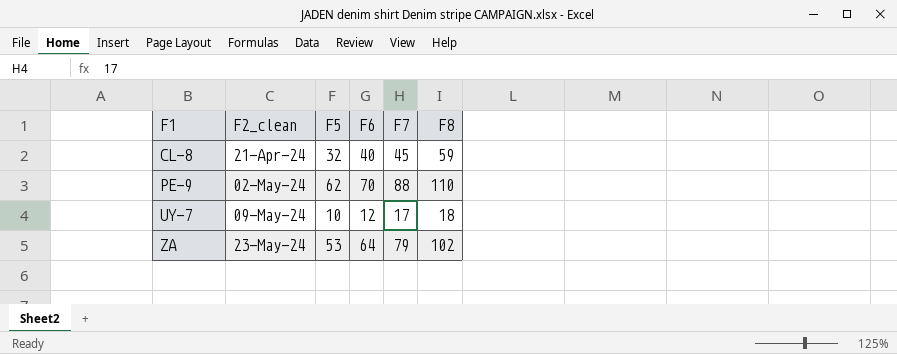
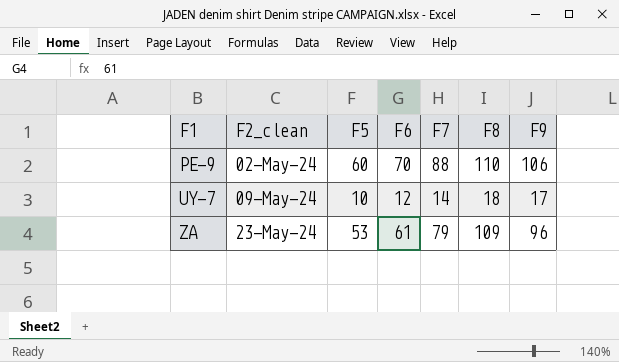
column F9 | position: none -> 7
row CL-8: 21-Apr-24 | 32 | 40 | 45 | 59 -> none
PE-9 | F5: 62 -> 60
UY-7 | F7: 17 -> 14
ZA | F6: 64 -> 61
ZA | F8: 102 -> 109

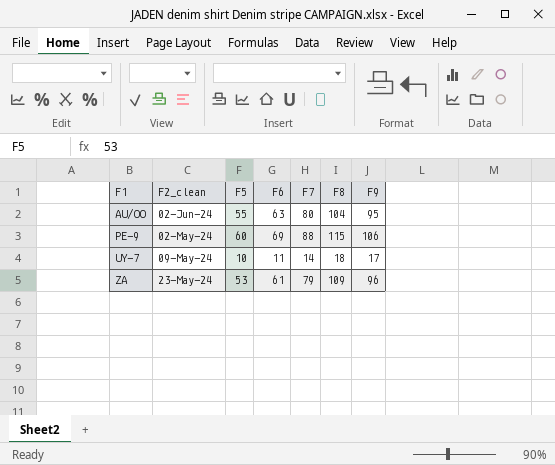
row AU/OO: none -> 02-Jun-24 | 55 | 63 | 80 | 104 | 95
PE-9 | F6: 70 -> 69
PE-9 | F8: 110 -> 115
UY-7 | F6: 12 -> 11

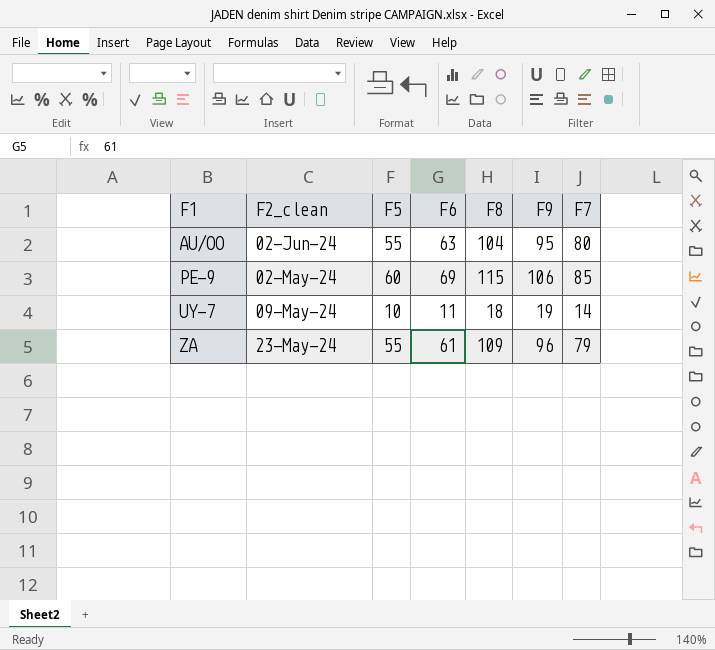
column F7 | position: 5 -> 7
PE-9 | F7: 88 -> 85
UY-7 | F9: 17 -> 19
ZA | F5: 53 -> 55

